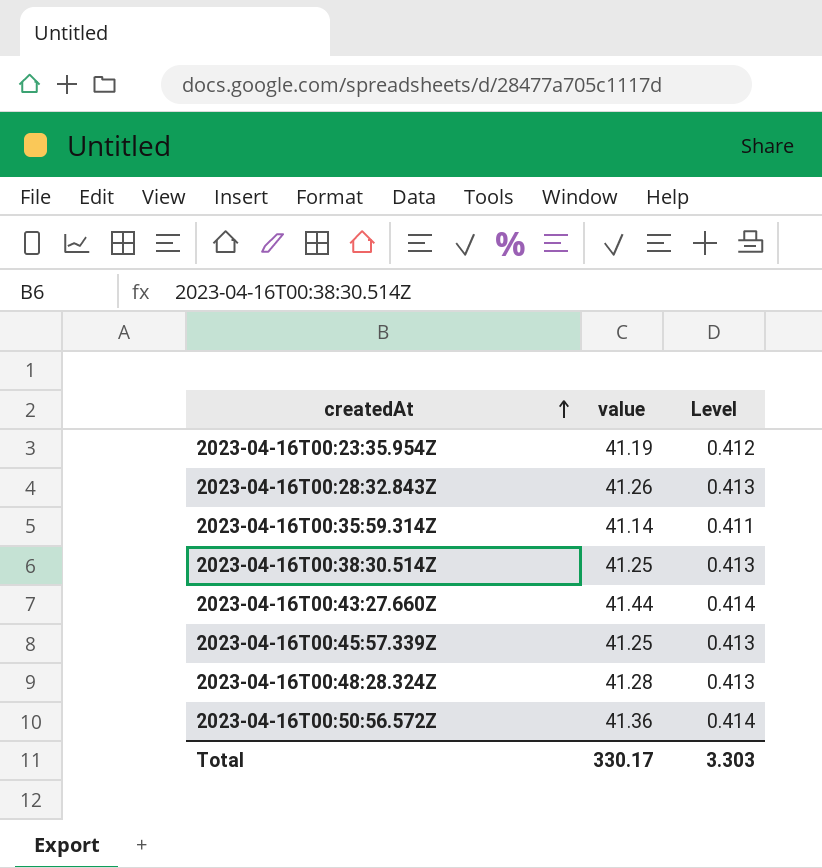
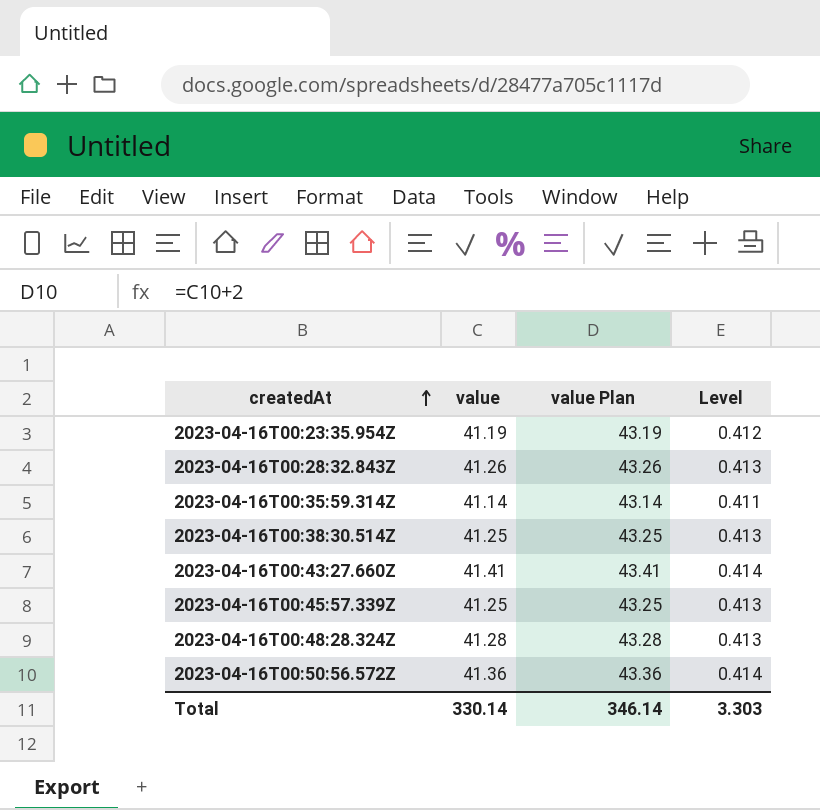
column value Plan | formula: none -> [value] + 2
2023-04-16T00:43:27.660Z | value: 41.44 -> 41.41
Total | value: 330.17 -> 330.14

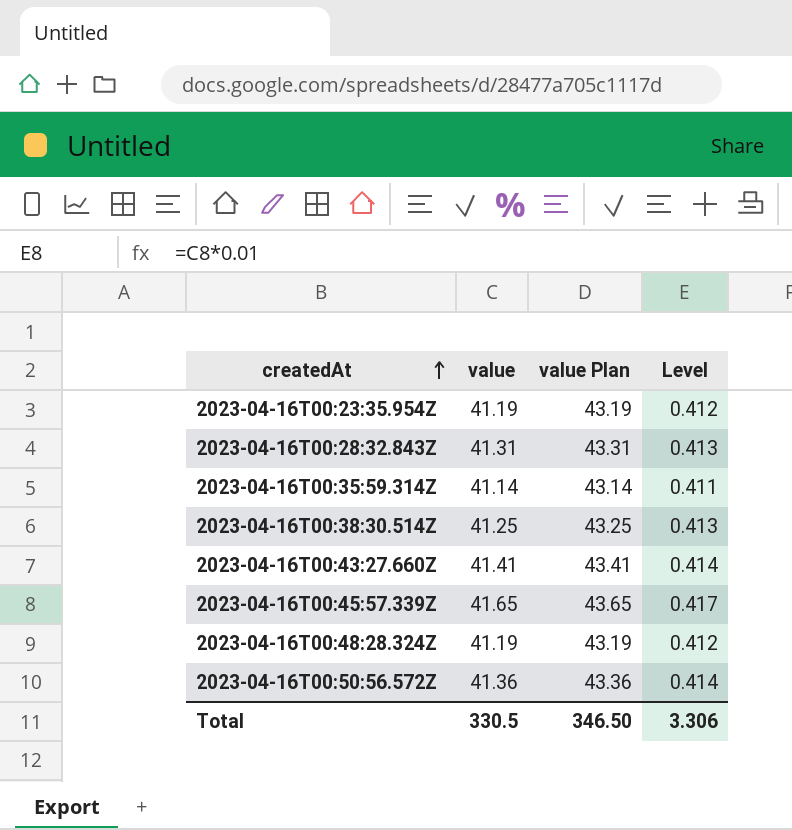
2023-04-16T00:28:32.843Z | value: 41.26 -> 41.31
2023-04-16T00:28:32.843Z | value Plan: 43.26 -> 43.31
2023-04-16T00:45:57.339Z | value: 41.25 -> 41.65
2023-04-16T00:45:57.339Z | value Plan: 43.25 -> 43.65
2023-04-16T00:45:57.339Z | Level: 0.413 -> 0.417
2023-04-16T00:48:28.324Z | value: 41.28 -> 41.19
2023-04-16T00:48:28.324Z | value Plan: 43.28 -> 43.19
2023-04-16T00:48:28.324Z | Level: 0.413 -> 0.412
Total | value: 330.14 -> 330.5
Total | value Plan: 346.14 -> 346.50
Total | Level: 3.303 -> 3.306

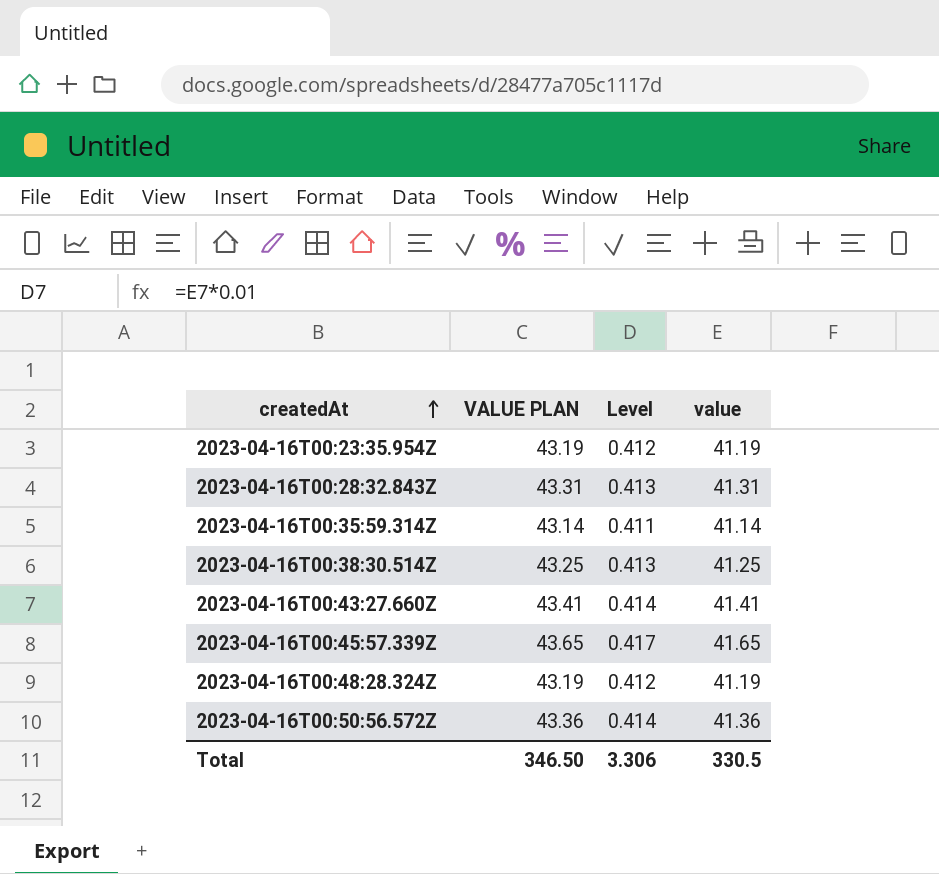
column name: value Plan -> VALUE PLAN
column value | position: 2 -> 4

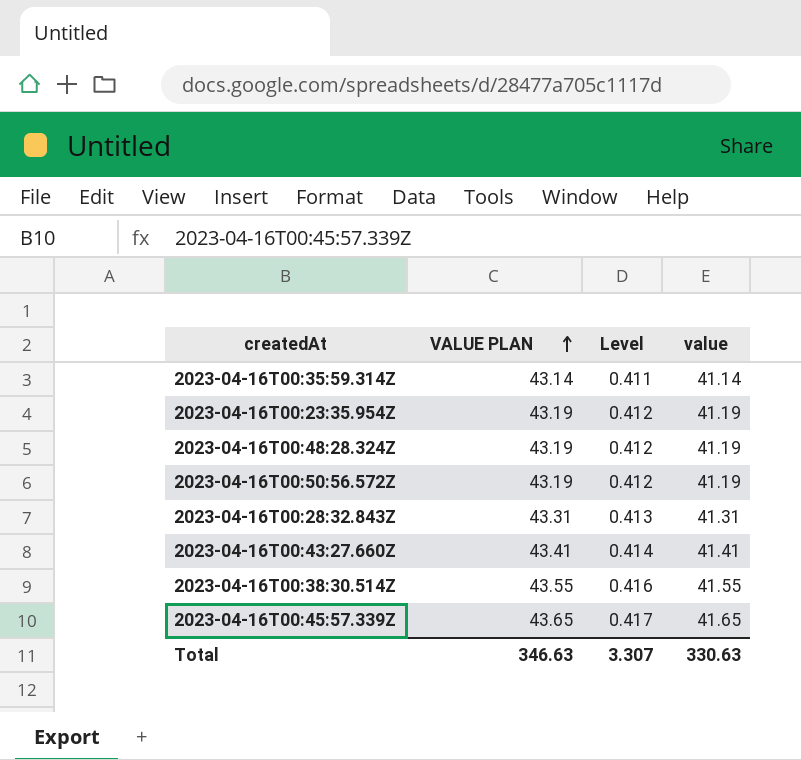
row order: createdAt ascending -> VALUE PLAN ascending
2023-04-16T00:50:56.572Z | VALUE PLAN: 43.36 -> 43.19
2023-04-16T00:50:56.572Z | Level: 0.414 -> 0.412
2023-04-16T00:50:56.572Z | value: 41.36 -> 41.19
2023-04-16T00:38:30.514Z | VALUE PLAN: 43.25 -> 43.55
2023-04-16T00:38:30.514Z | Level: 0.413 -> 0.416
2023-04-16T00:38:30.514Z | value: 41.25 -> 41.55
Total | VALUE PLAN: 346.50 -> 346.63
Total | Level: 3.306 -> 3.307
Total | value: 330.5 -> 330.63

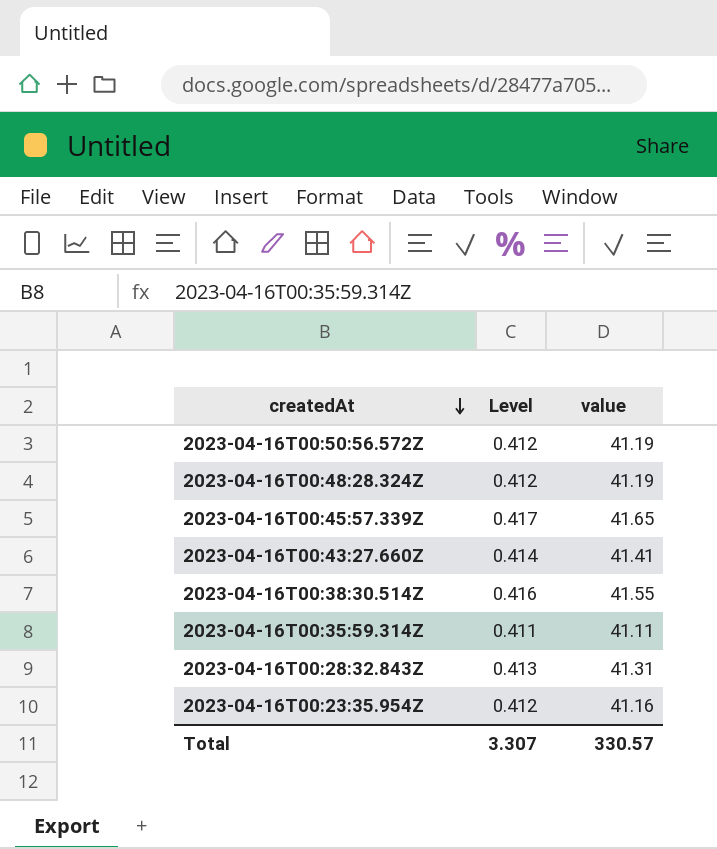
row order: VALUE PLAN ascending -> createdAt descending
column VALUE PLAN | formula: [value] + 2 -> none
2023-04-16T00:35:59.314Z | value: 41.14 -> 41.11
2023-04-16T00:23:35.954Z | value: 41.19 -> 41.16
Total | value: 330.63 -> 330.57

